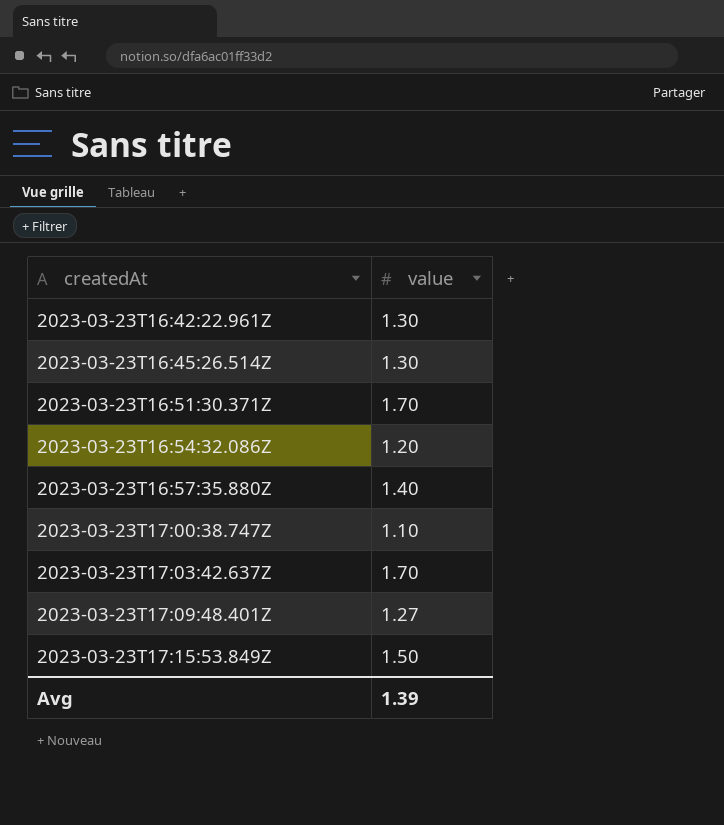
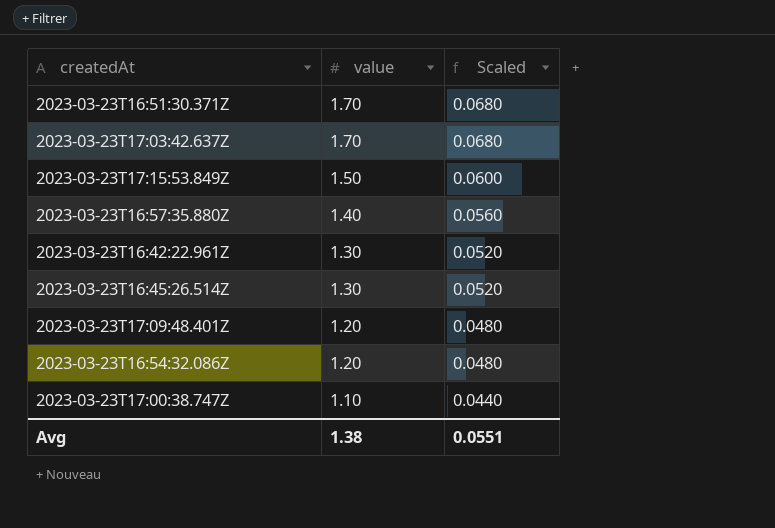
row order: createdAt ascending -> value descending
column Scaled | formula: none -> [value] * 0.04
2023-03-23T17:09:48.401Z | value: 1.27 -> 1.20
Avg | value: 1.39 -> 1.38

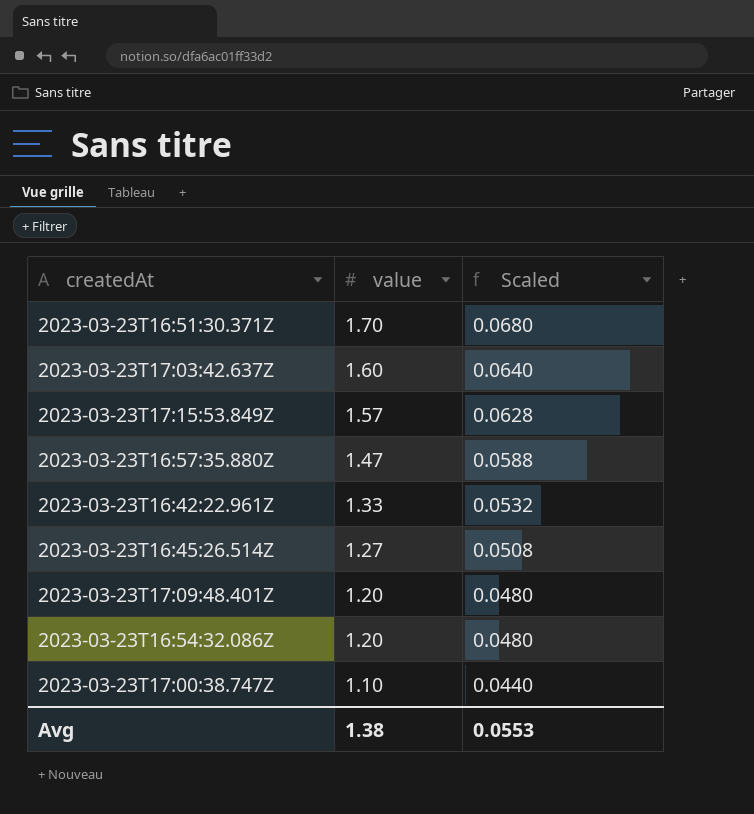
2023-03-23T17:03:42.637Z | value: 1.70 -> 1.60
2023-03-23T17:03:42.637Z | Scaled: 0.0680 -> 0.0640
2023-03-23T17:15:53.849Z | value: 1.50 -> 1.57
2023-03-23T17:15:53.849Z | Scaled: 0.0600 -> 0.0628
2023-03-23T16:57:35.880Z | value: 1.40 -> 1.47
2023-03-23T16:57:35.880Z | Scaled: 0.0560 -> 0.0588
2023-03-23T16:42:22.961Z | value: 1.30 -> 1.33
2023-03-23T16:42:22.961Z | Scaled: 0.0520 -> 0.0532
2023-03-23T16:45:26.514Z | value: 1.30 -> 1.27
2023-03-23T16:45:26.514Z | Scaled: 0.0520 -> 0.0508
Avg | Scaled: 0.0551 -> 0.0553

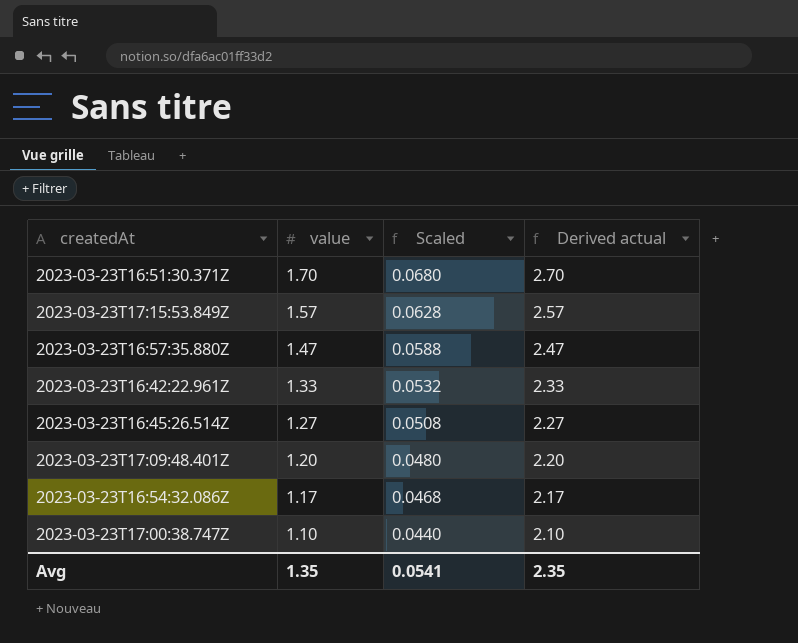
column Derived actual | formula: none -> [value] + 1
row 2023-03-23T17:03:42.637Z: 1.60 | 0.0640 -> none
2023-03-23T16:54:32.086Z | value: 1.20 -> 1.17
2023-03-23T16:54:32.086Z | Scaled: 0.0480 -> 0.0468
Avg | value: 1.38 -> 1.35
Avg | Scaled: 0.0553 -> 0.0541

